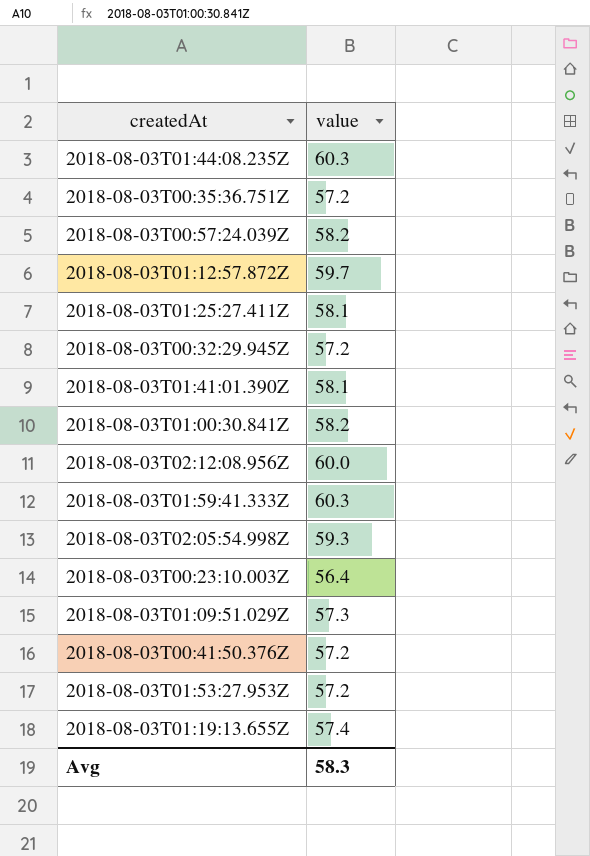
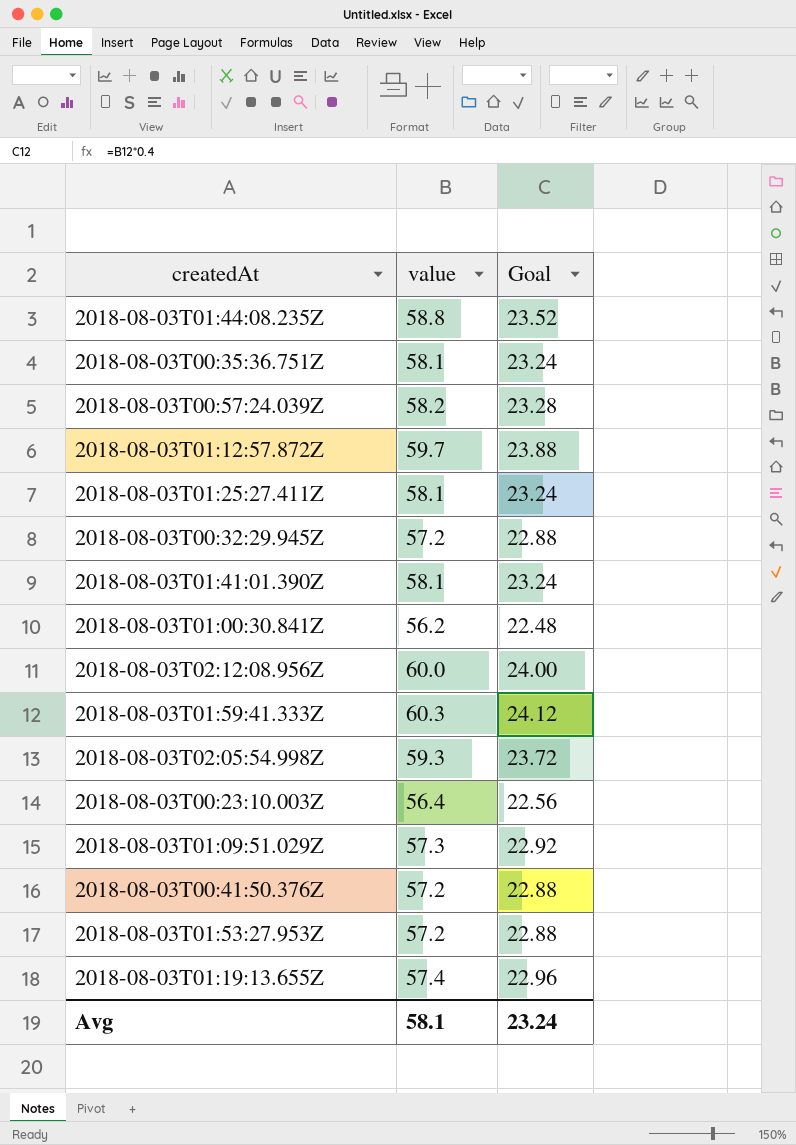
column Goal | formula: none -> [value] * 0.4
2018-08-03T01:44:08.235Z | value: 60.3 -> 58.8
2018-08-03T00:35:36.751Z | value: 57.2 -> 58.1
2018-08-03T01:00:30.841Z | value: 58.2 -> 56.2
Avg | value: 58.3 -> 58.1

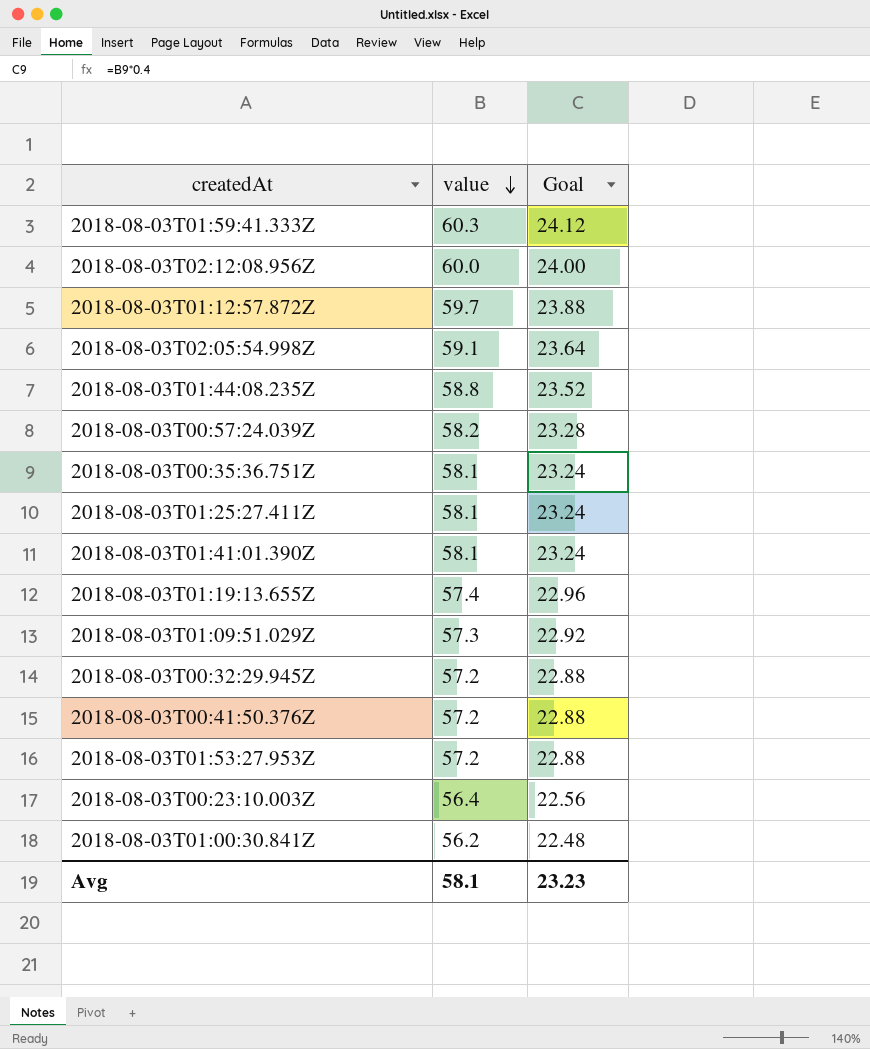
row order: none -> value descending
2018-08-03T02:05:54.998Z | value: 59.3 -> 59.1
2018-08-03T02:05:54.998Z | Goal: 23.72 -> 23.64
Avg | Goal: 23.24 -> 23.23

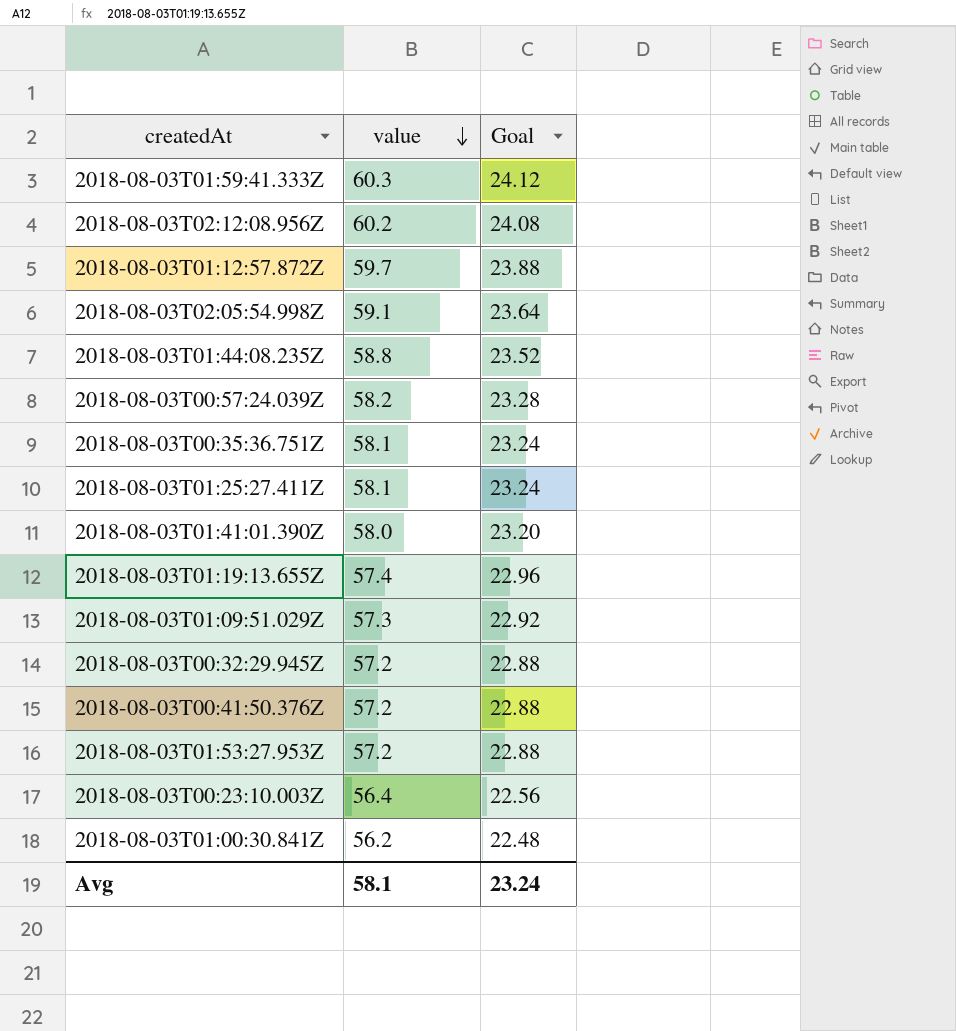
2018-08-03T02:12:08.956Z | value: 60.0 -> 60.2
2018-08-03T02:12:08.956Z | Goal: 24.00 -> 24.08
2018-08-03T01:41:01.390Z | value: 58.1 -> 58.0
2018-08-03T01:41:01.390Z | Goal: 23.24 -> 23.20
Avg | Goal: 23.23 -> 23.24

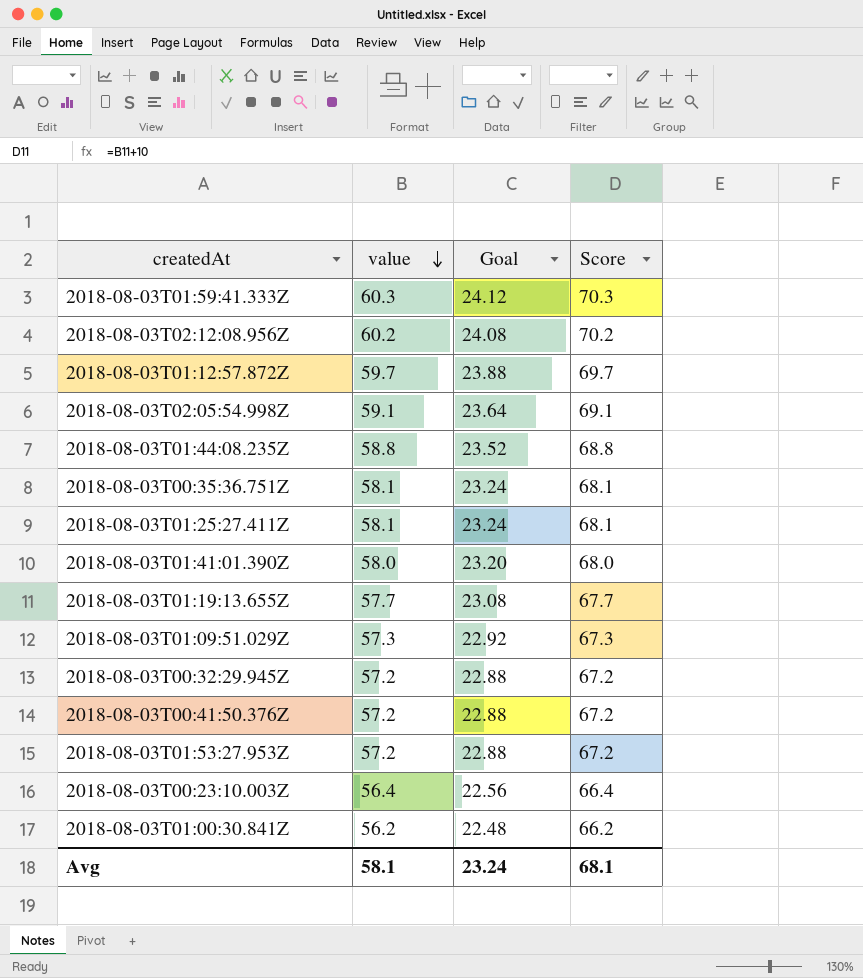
column Score | formula: none -> [value] + 10
row 2018-08-03T00:57:24.039Z: 58.2 | 23.28 -> none
2018-08-03T01:19:13.655Z | value: 57.4 -> 57.7
2018-08-03T01:19:13.655Z | Goal: 22.96 -> 23.08

